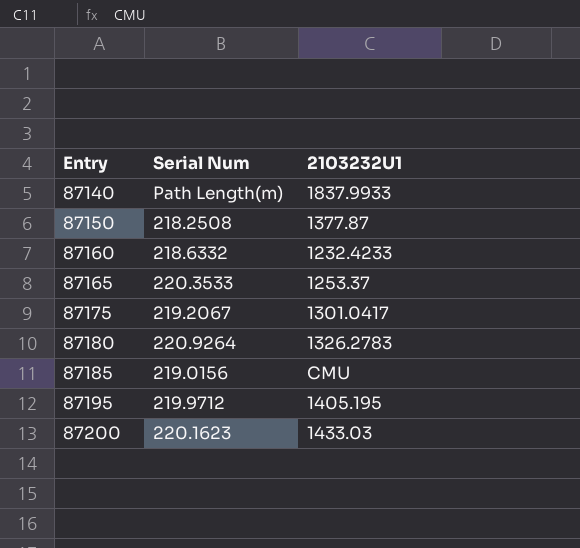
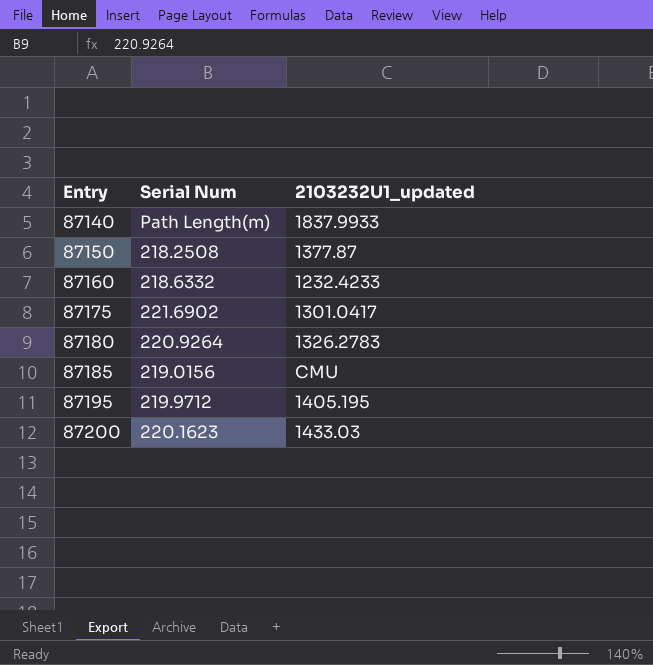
column name: 2103232U1 -> 2103232U1_updated
row 87165: 220.3533 | 1253.37 -> none
87175 | Serial Num: 219.2067 -> 221.6902

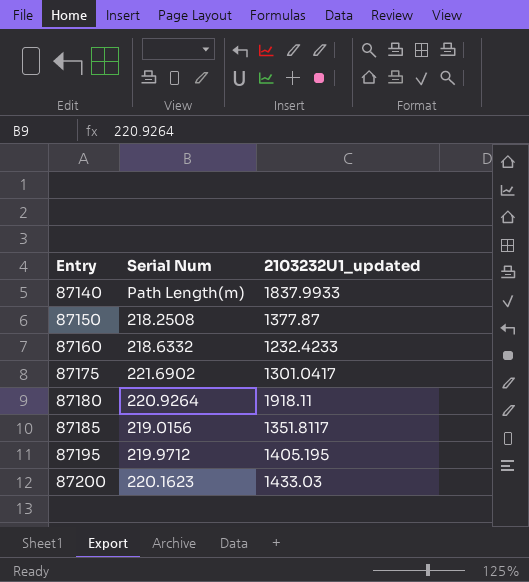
87180 | 2103232U1_updated: 1326.2783 -> 1918.11
87185 | 2103232U1_updated: CMU -> 1351.8117

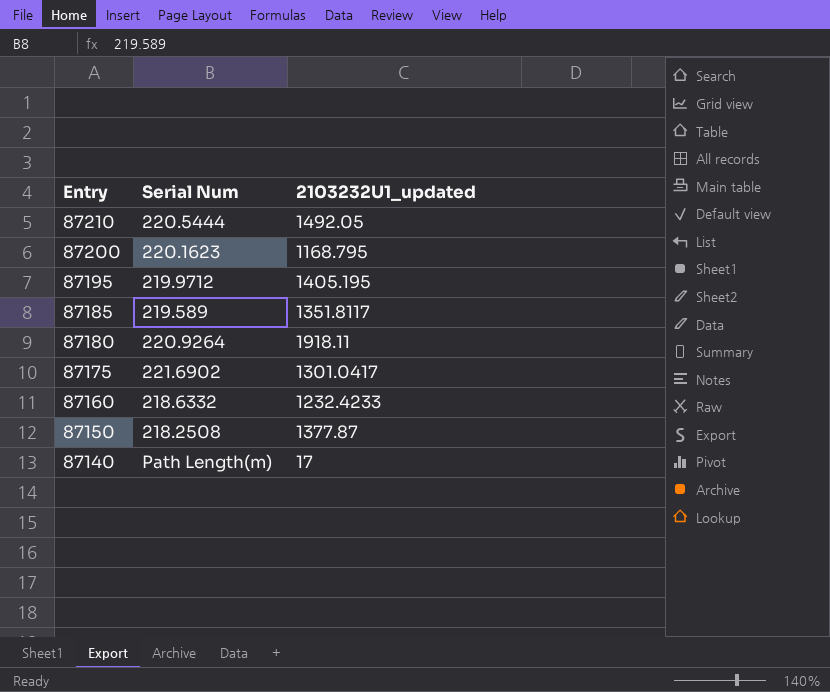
row order: Entry ascending -> Entry descending
row 87210: none -> 220.5444 | 1492.05
87200 | 2103232U1_updated: 1433.03 -> 1168.795
87185 | Serial Num: 219.0156 -> 219.589
87140 | 2103232U1_updated: 1837.9933 -> 17

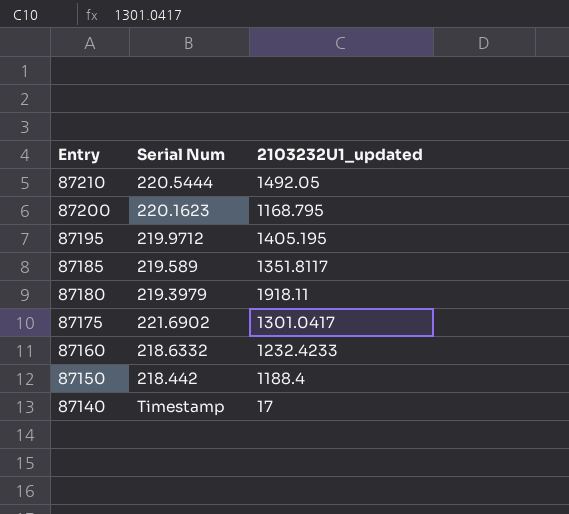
87180 | Serial Num: 220.9264 -> 219.3979
87150 | Serial Num: 218.2508 -> 218.442
87150 | 2103232U1_updated: 1377.87 -> 1188.4
87140 | Serial Num: Path Length(m) -> Timestamp

